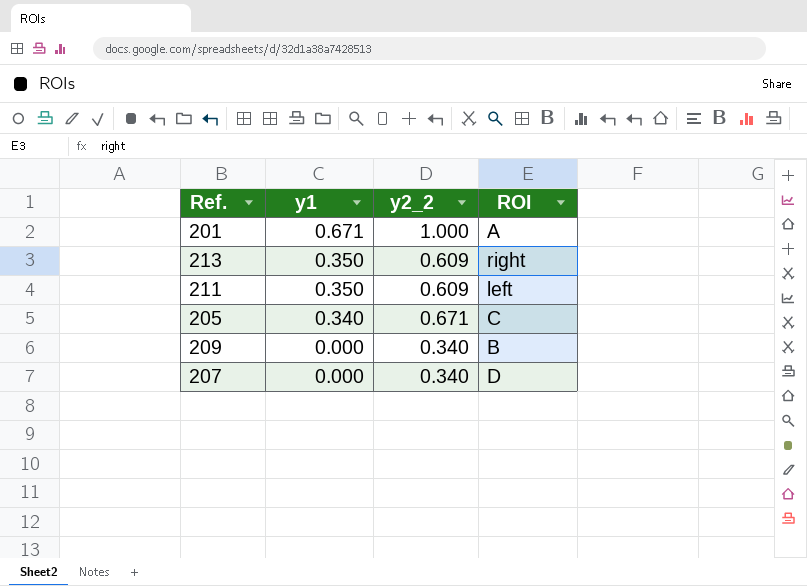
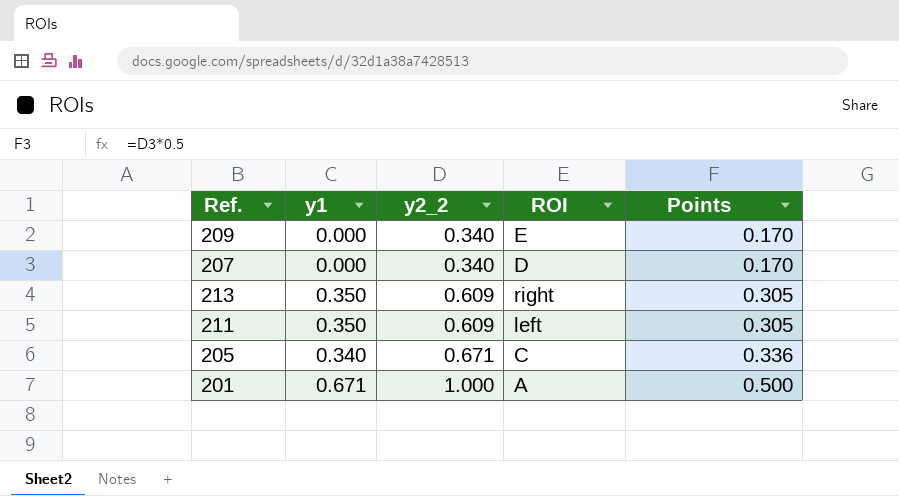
row order: y1 descending -> y2_2 ascending
column Points | formula: none -> [y2_2] * 0.5
209 | ROI: B -> E

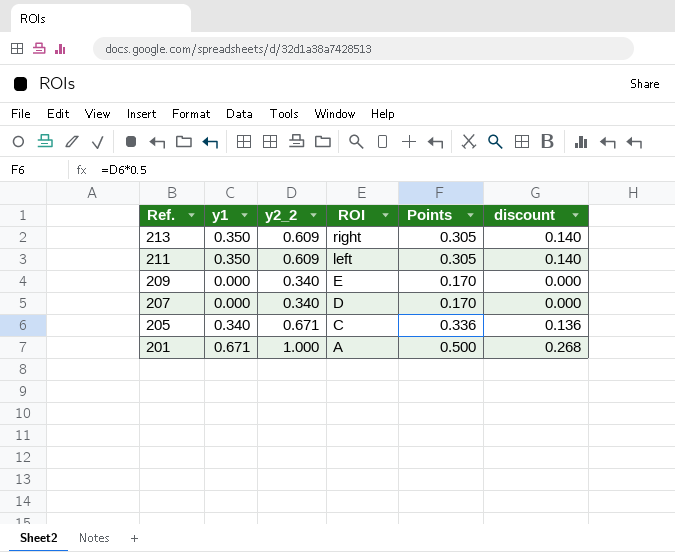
row order: y2_2 ascending -> Ref. descending
column discount | formula: none -> [y1] * 0.4

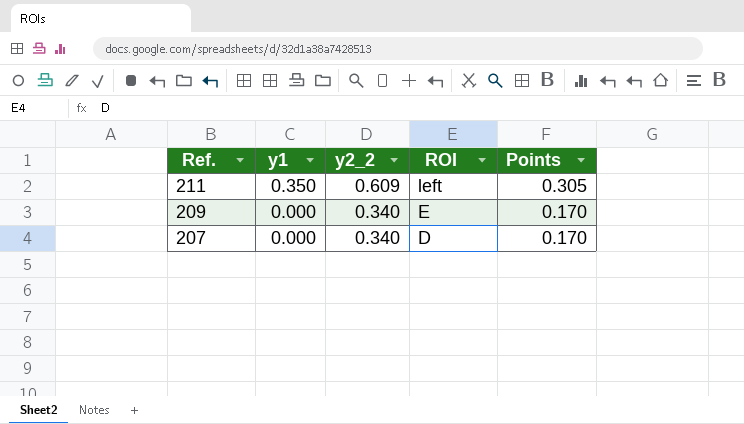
column discount | formula: [y1] * 0.4 -> none
row 213: 0.350 | 0.609 | right | 0.305 | 0.140 -> none
row 205: 0.340 | 0.671 | C | 0.336 | 0.136 -> none
row 201: 0.671 | 1.000 | A | 0.500 | 0.268 -> none

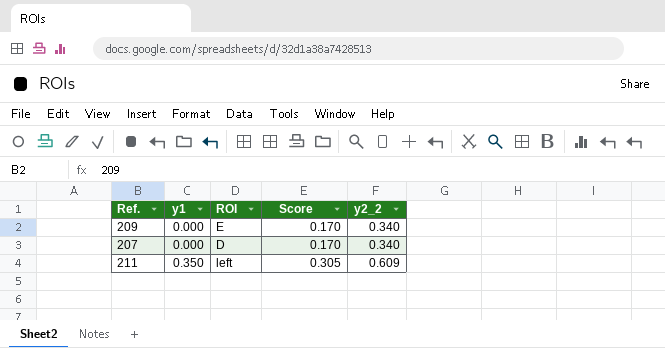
row order: Ref. descending -> y1 ascending
column name: Points -> Score
column y2_2 | position: 3 -> 5

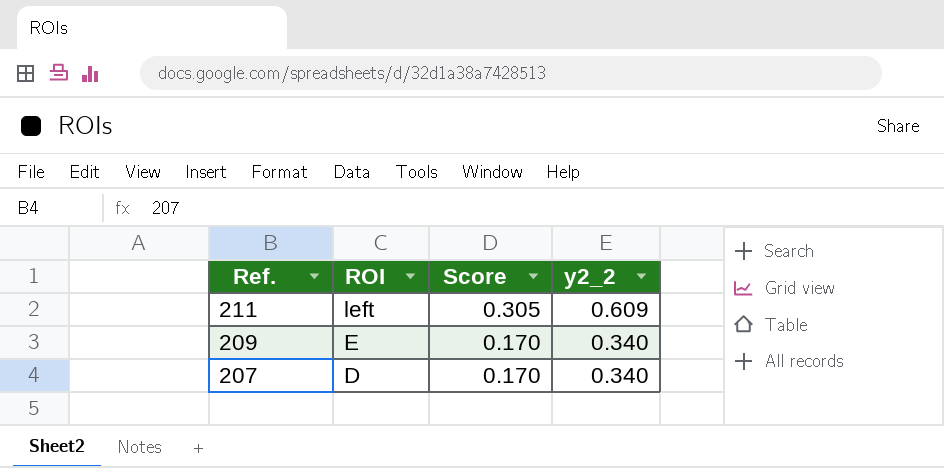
row order: y1 ascending -> Ref. descending
column y1 | position: 2 -> none

